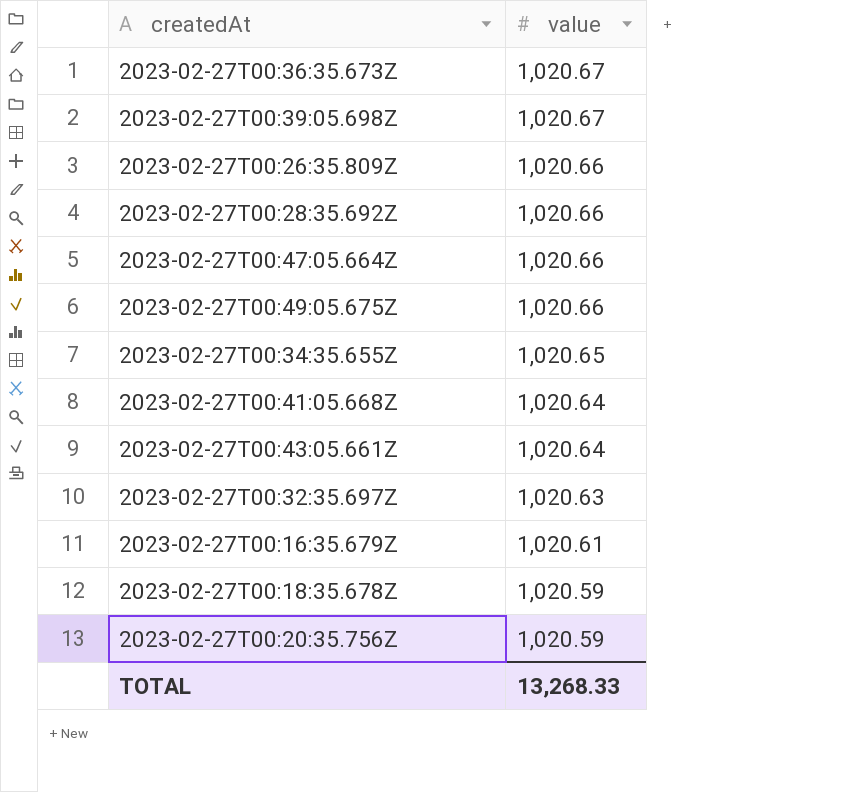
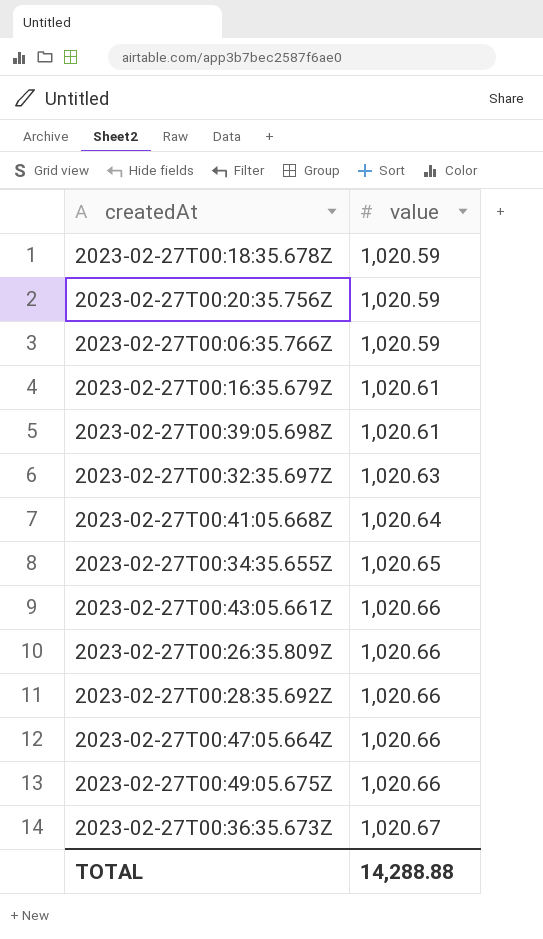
row order: value descending -> value ascending
row 2023-02-27T00:06:35.766Z: none -> 1,020.59
2023-02-27T00:39:05.698Z | value: 1,020.67 -> 1,020.61
2023-02-27T00:43:05.661Z | value: 1,020.64 -> 1,020.66
TOTAL | value: 13,268.33 -> 14,288.88

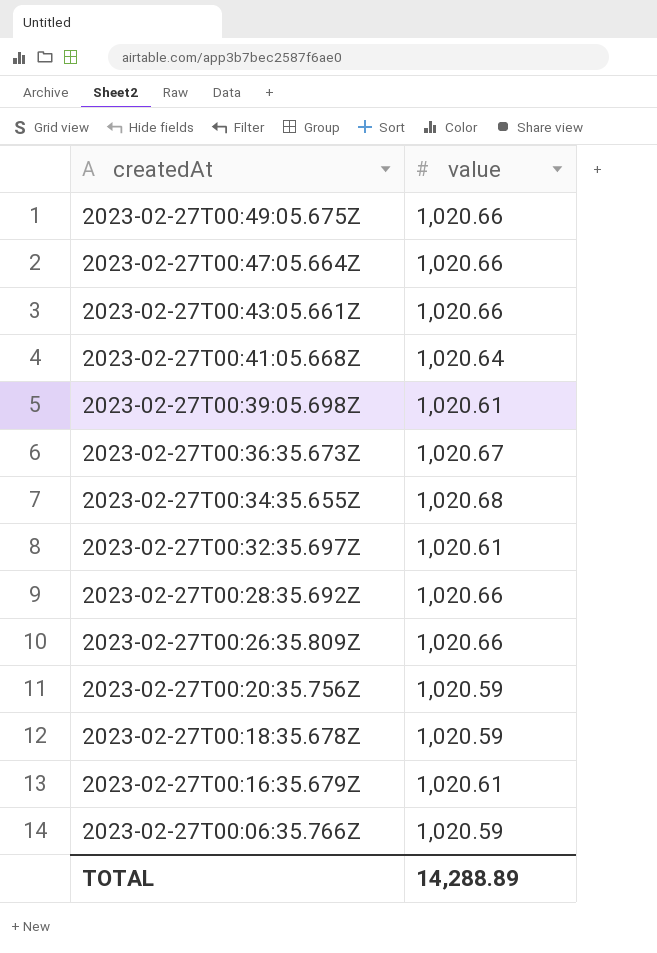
row order: value ascending -> createdAt descending
2023-02-27T00:34:35.655Z | value: 1,020.65 -> 1,020.68
2023-02-27T00:32:35.697Z | value: 1,020.63 -> 1,020.61
TOTAL | value: 14,288.88 -> 14,288.89

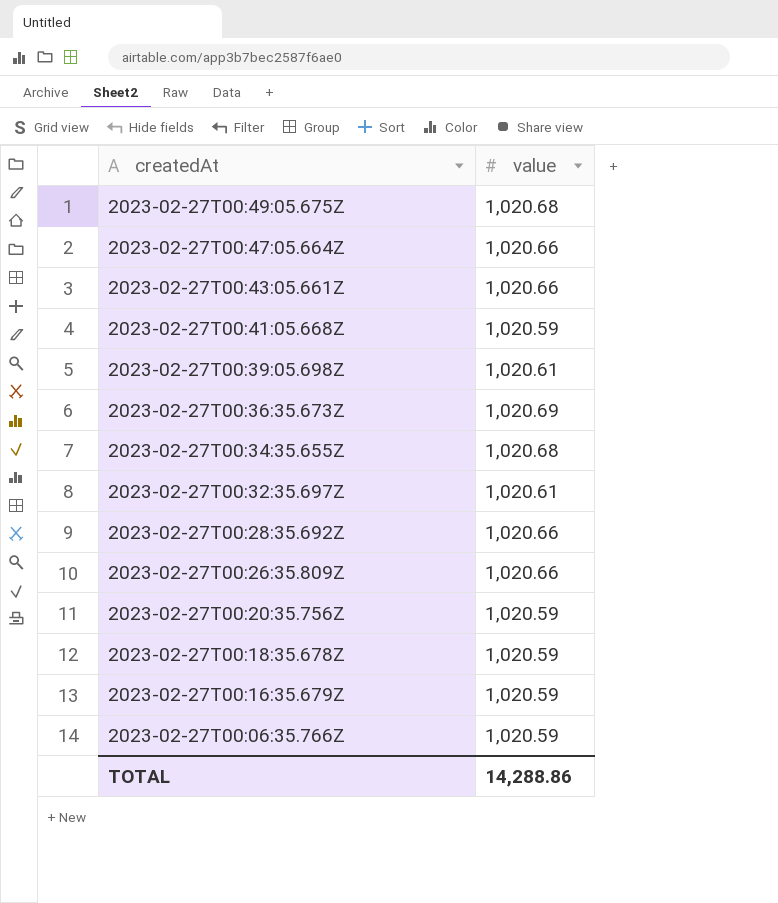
2023-02-27T00:49:05.675Z | value: 1,020.66 -> 1,020.68
2023-02-27T00:41:05.668Z | value: 1,020.64 -> 1,020.59
2023-02-27T00:36:35.673Z | value: 1,020.67 -> 1,020.69
2023-02-27T00:16:35.679Z | value: 1,020.61 -> 1,020.59
TOTAL | value: 14,288.89 -> 14,288.86

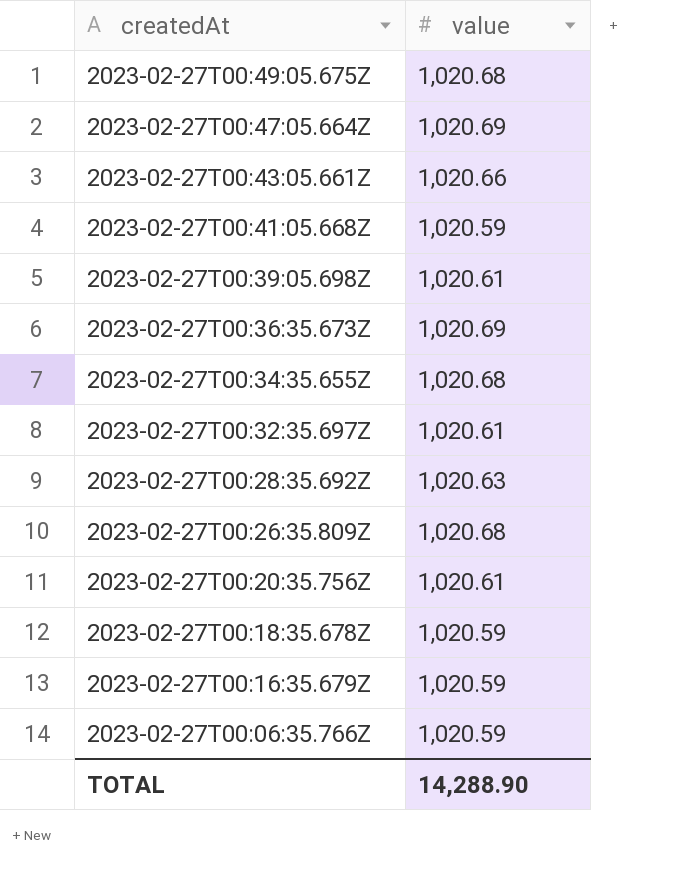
2023-02-27T00:47:05.664Z | value: 1,020.66 -> 1,020.69
2023-02-27T00:28:35.692Z | value: 1,020.66 -> 1,020.63
2023-02-27T00:26:35.809Z | value: 1,020.66 -> 1,020.68
2023-02-27T00:20:35.756Z | value: 1,020.59 -> 1,020.61
TOTAL | value: 14,288.86 -> 14,288.90

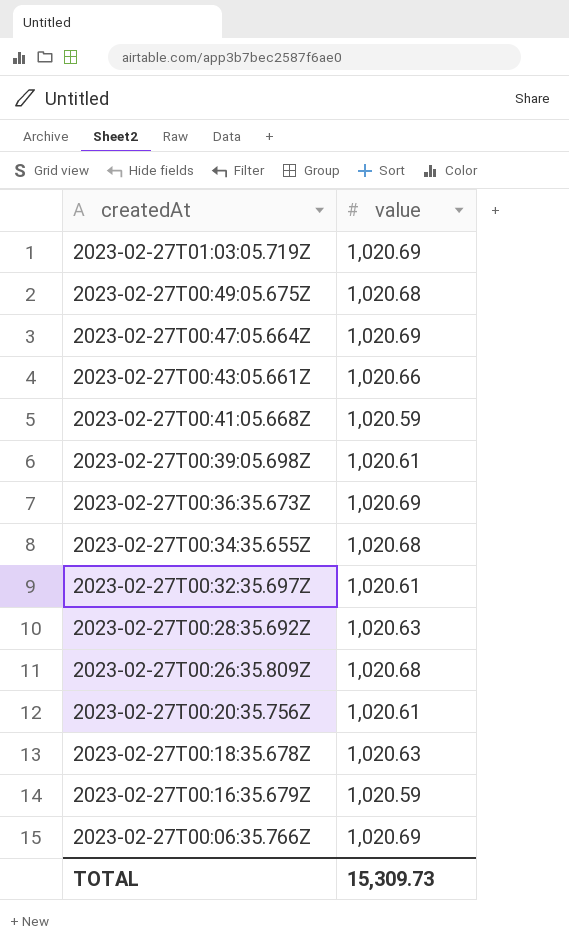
row 2023-02-27T01:03:05.719Z: none -> 1,020.69
2023-02-27T00:18:35.678Z | value: 1,020.59 -> 1,020.63
2023-02-27T00:06:35.766Z | value: 1,020.59 -> 1,020.69
TOTAL | value: 14,288.90 -> 15,309.73

